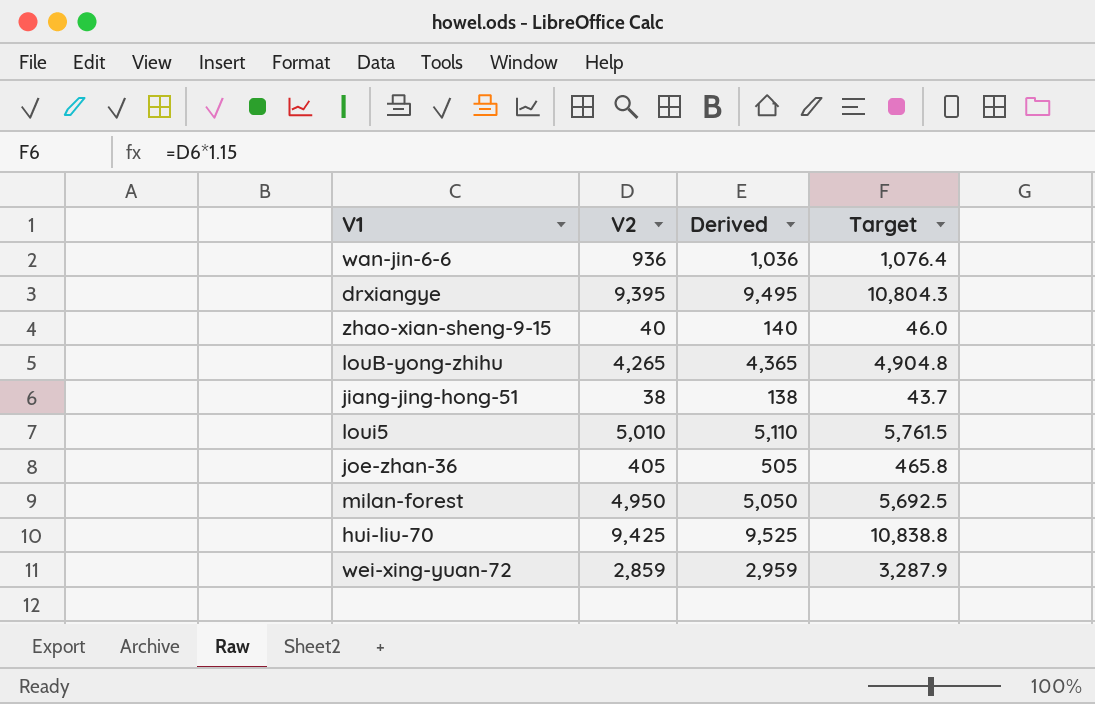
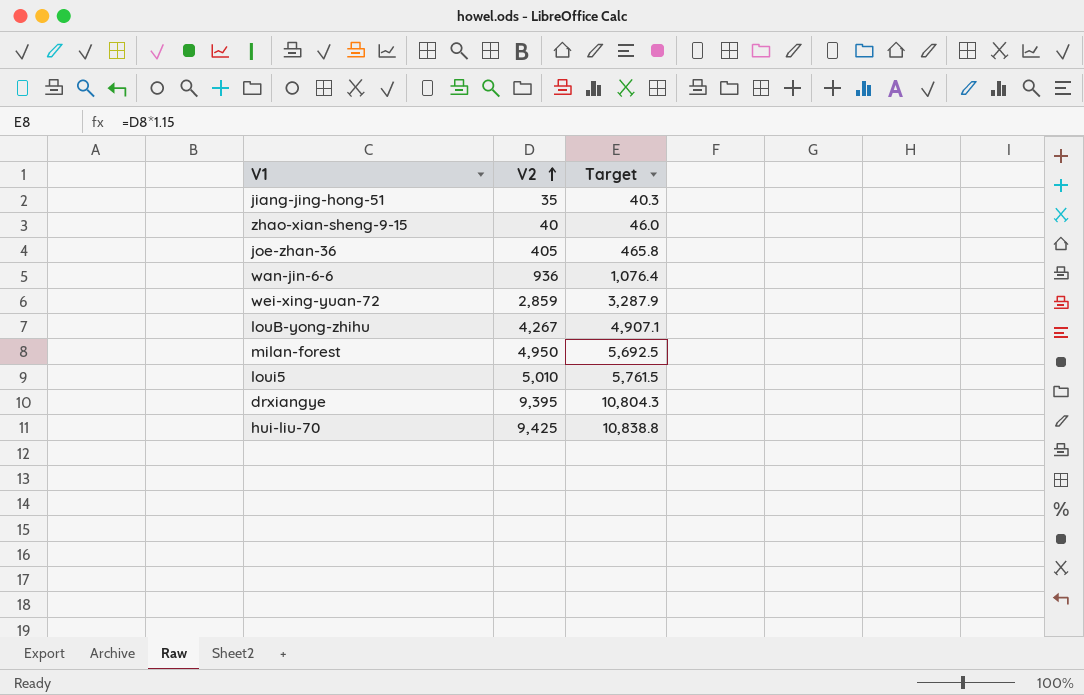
row order: none -> V2 ascending
column Derived | formula: [V2] + 100 -> none
jiang-jing-hong-51 | V2: 38 -> 35
jiang-jing-hong-51 | Target: 43.7 -> 40.3
louB-yong-zhihu | V2: 4,265 -> 4,267
louB-yong-zhihu | Target: 4,904.8 -> 4,907.1

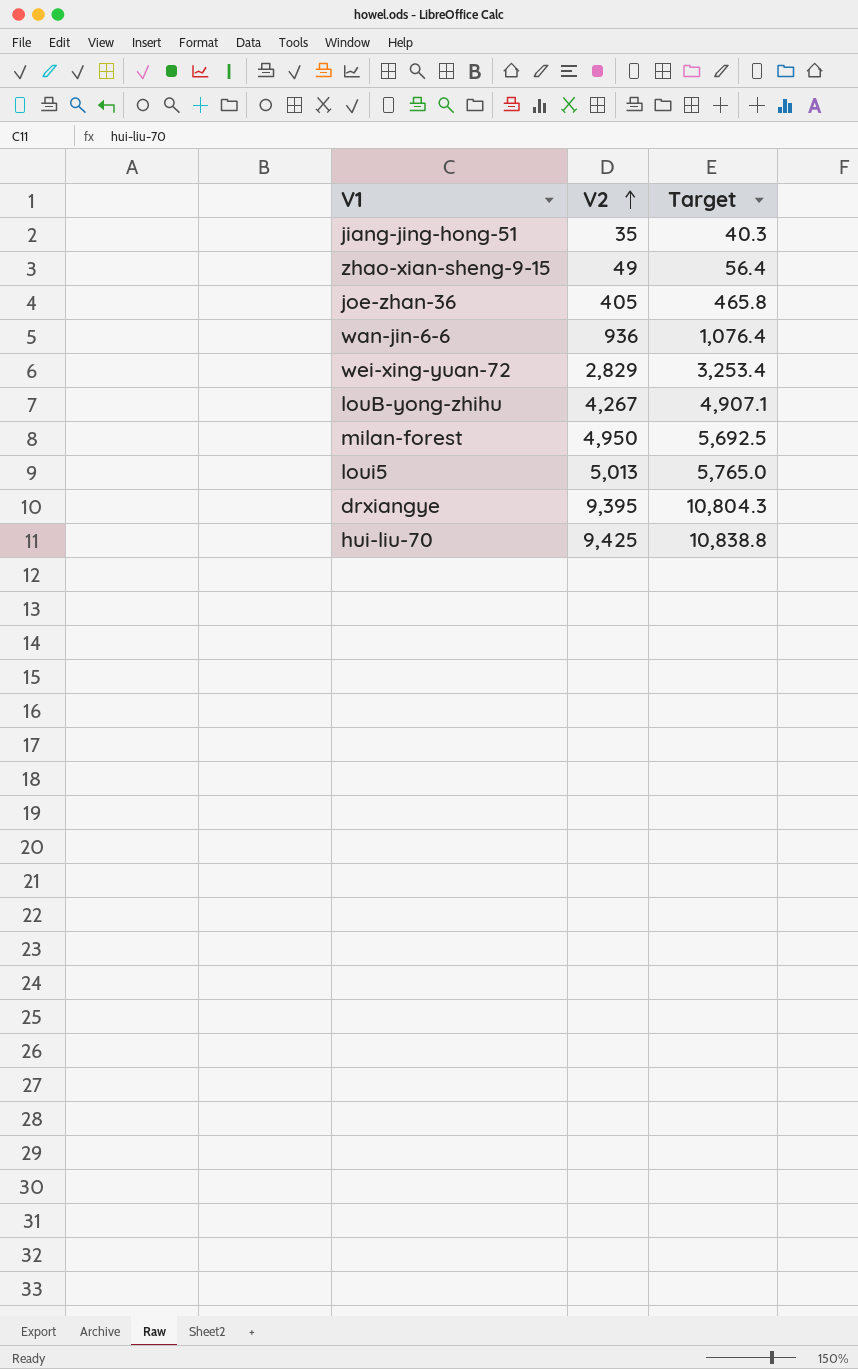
zhao-xian-sheng-9-15 | V2: 40 -> 49
zhao-xian-sheng-9-15 | Target: 46.0 -> 56.4
wei-xing-yuan-72 | V2: 2,859 -> 2,829
wei-xing-yuan-72 | Target: 3,287.9 -> 3,253.4
loui5 | V2: 5,010 -> 5,013
loui5 | Target: 5,761.5 -> 5,765.0

